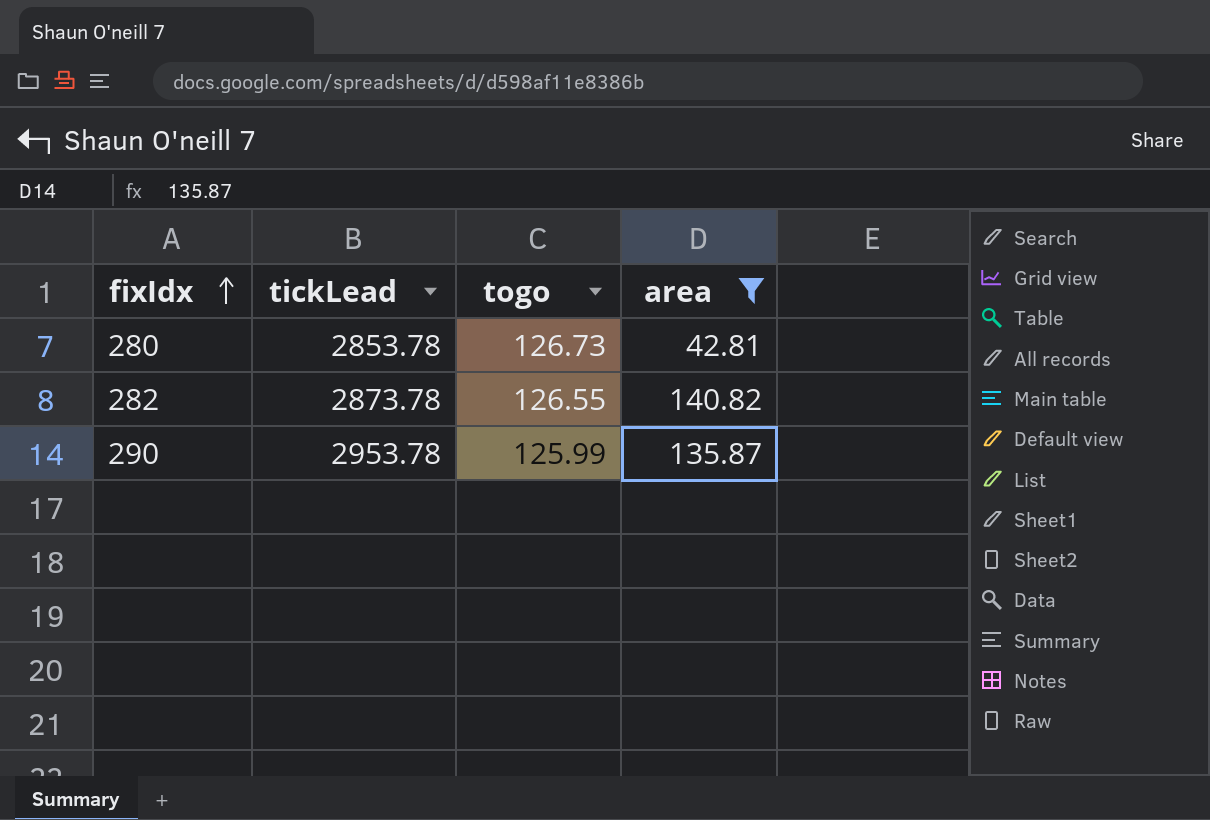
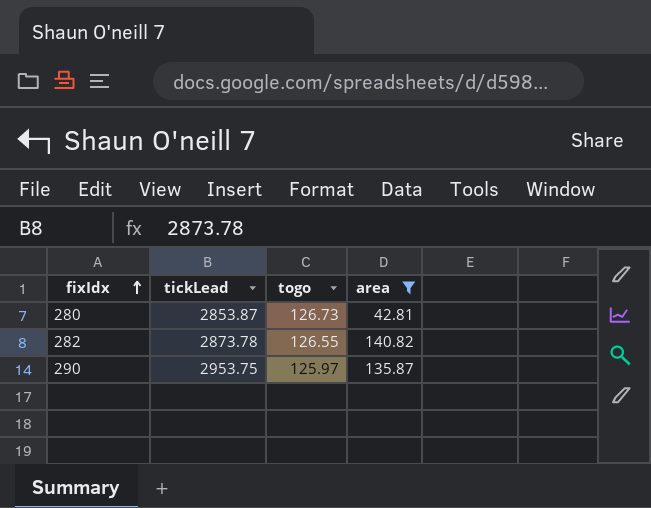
280 | tickLead: 2853.78 -> 2853.87
290 | tickLead: 2953.78 -> 2953.75
290 | togo: 125.99 -> 125.97

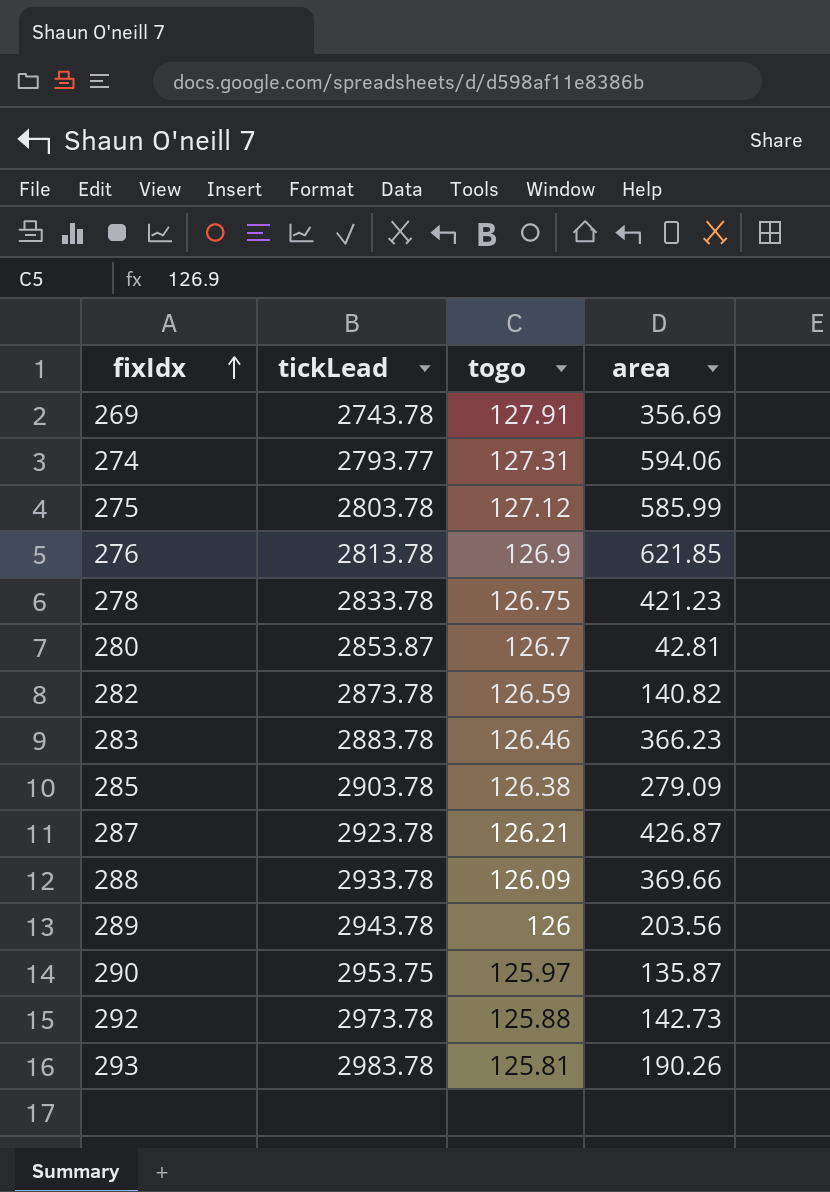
filter: area <= 140.82 -> none
280 | togo: 126.73 -> 126.7
282 | togo: 126.55 -> 126.59

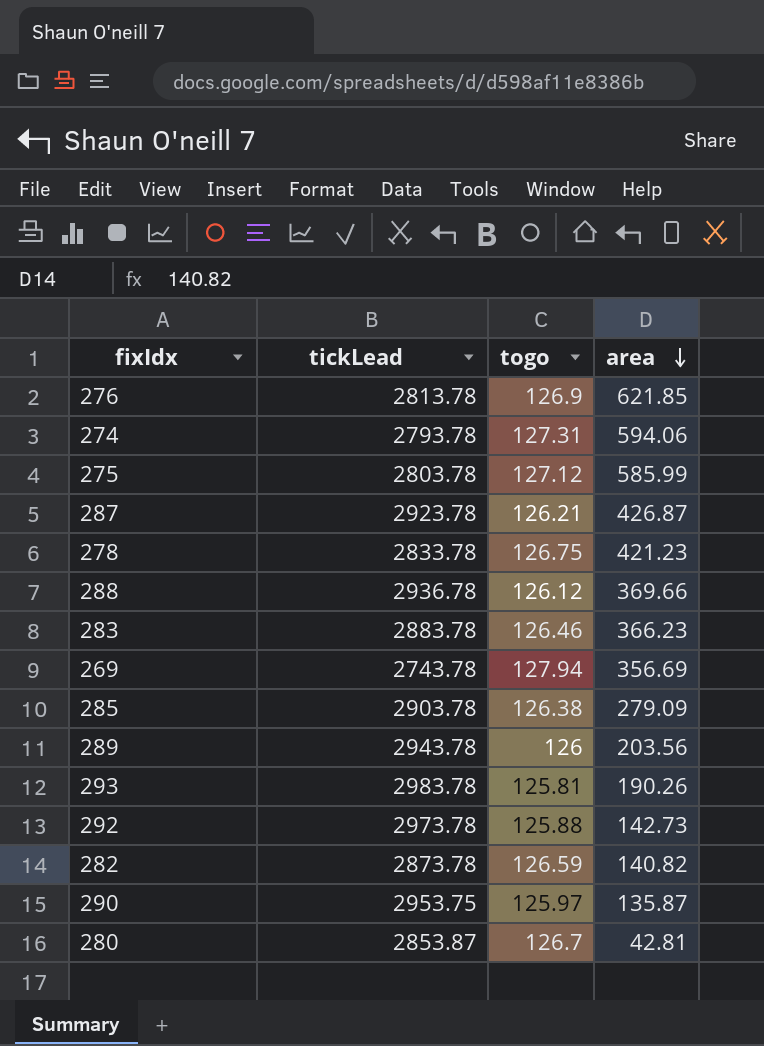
row order: fixIdx ascending -> area descending
274 | tickLead: 2793.77 -> 2793.78
288 | tickLead: 2933.78 -> 2936.78
288 | togo: 126.09 -> 126.12
269 | togo: 127.91 -> 127.94

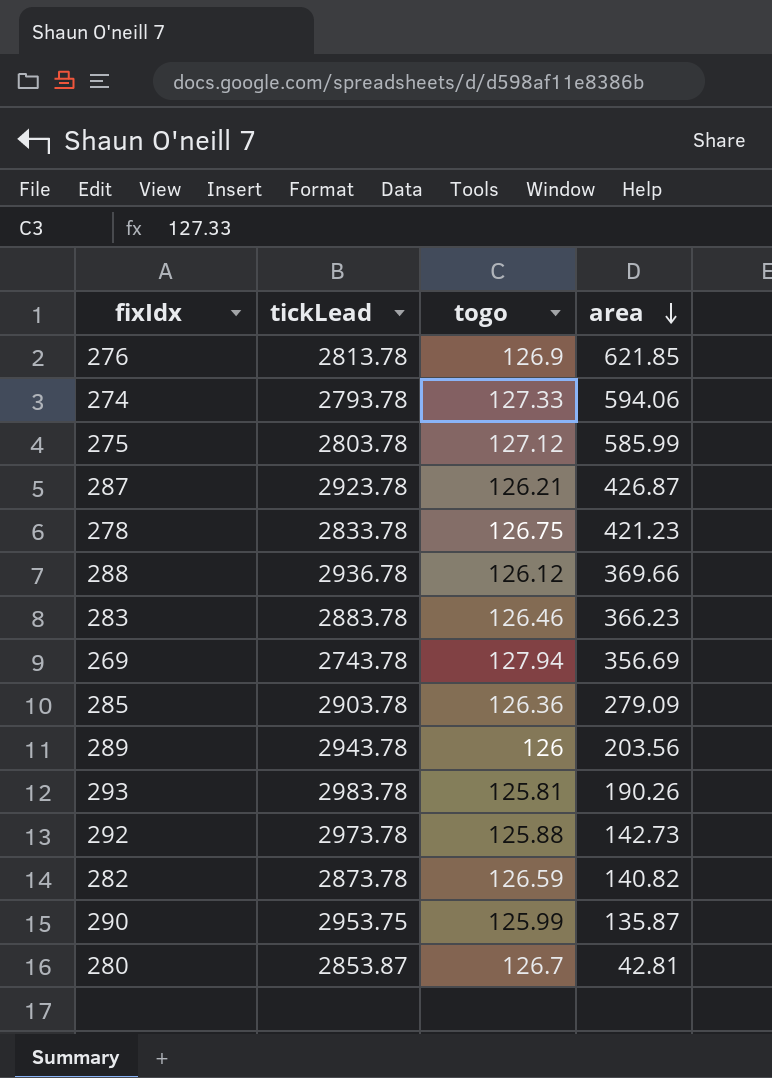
274 | togo: 127.31 -> 127.33
285 | togo: 126.38 -> 126.36
290 | togo: 125.97 -> 125.99

